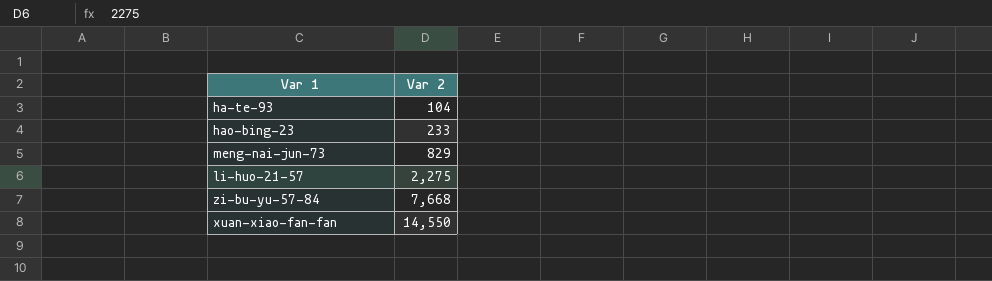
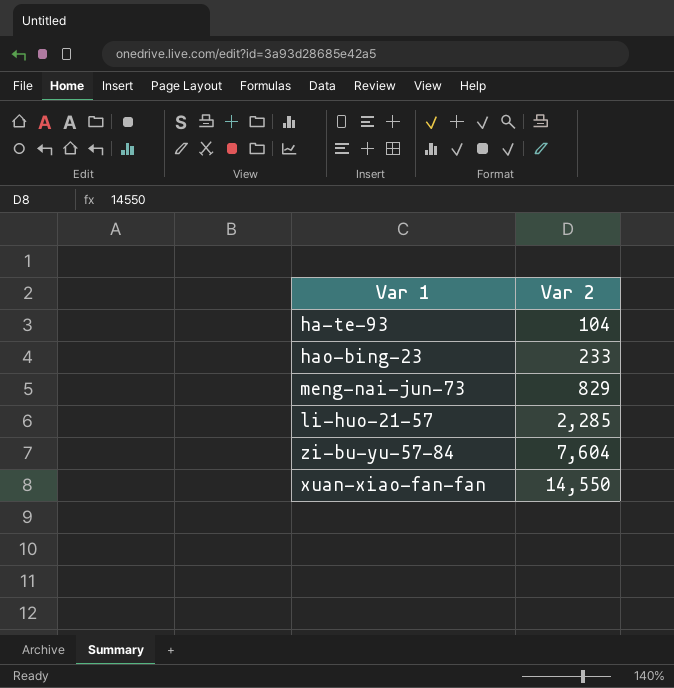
li-huo-21-57 | Var 2: 2,275 -> 2,285
zi-bu-yu-57-84 | Var 2: 7,668 -> 7,604

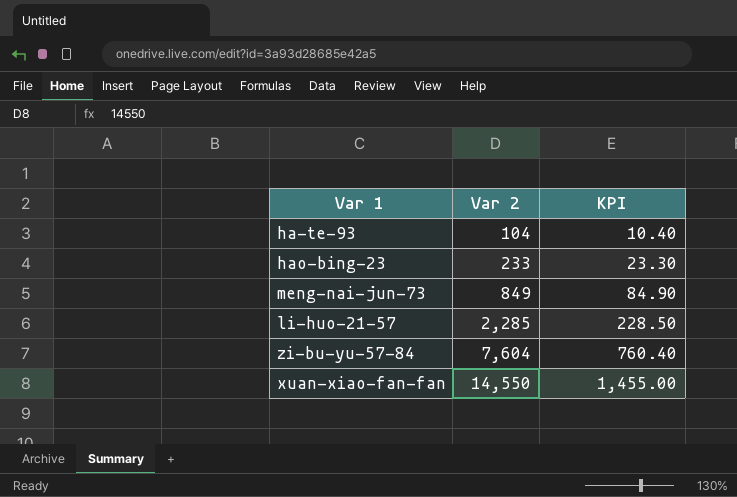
column KPI | formula: none -> [Var 2] * 0.1
meng-nai-jun-73 | Var 2: 829 -> 849

